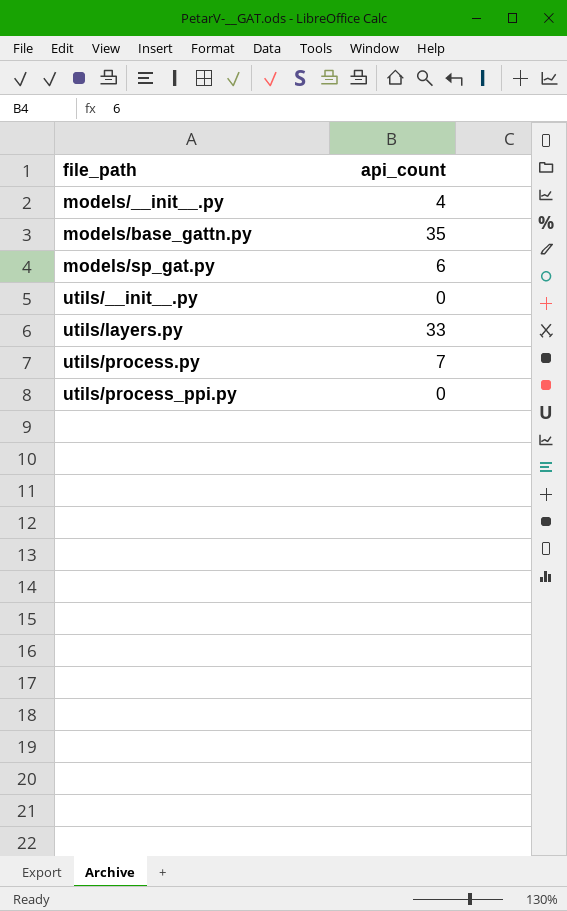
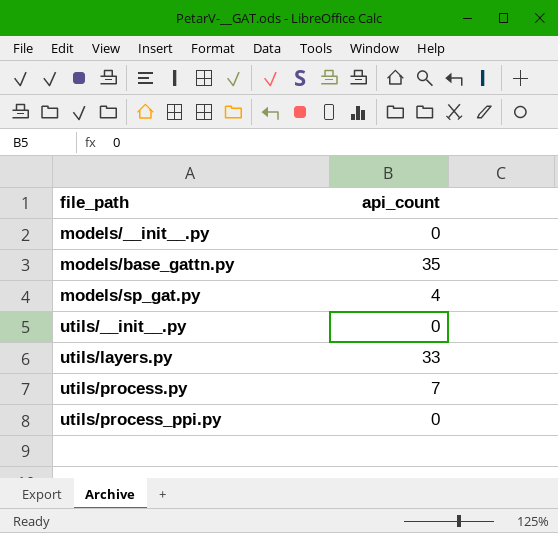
models/__init__.py | api_count: 4 -> 0
models/sp_gat.py | api_count: 6 -> 4

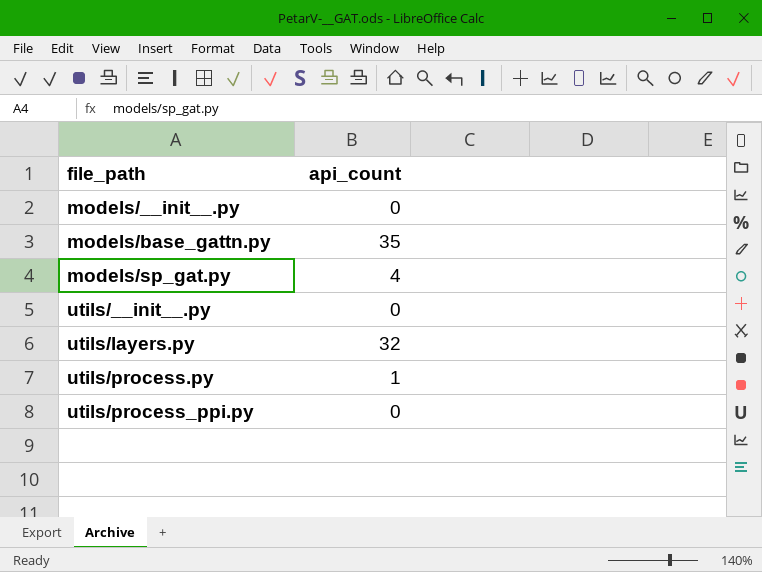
utils/layers.py | api_count: 33 -> 32
utils/process.py | api_count: 7 -> 1

